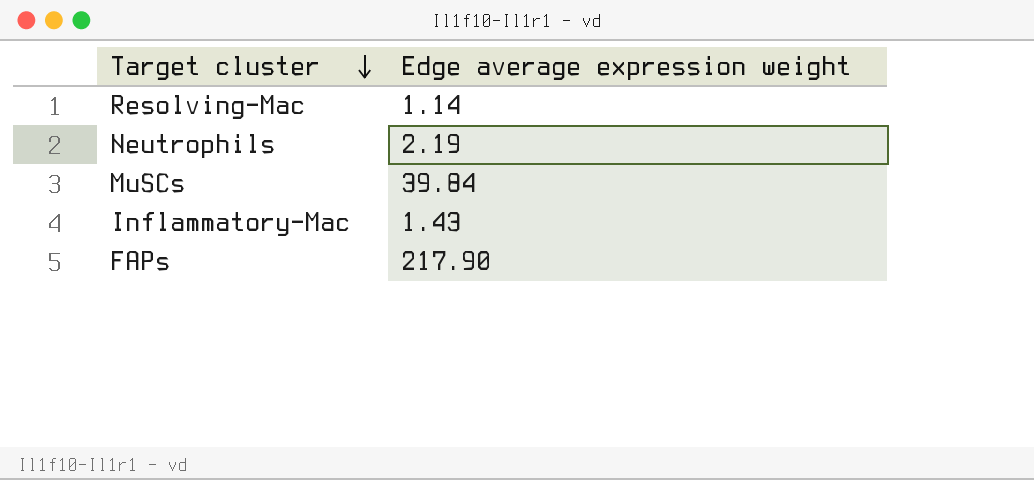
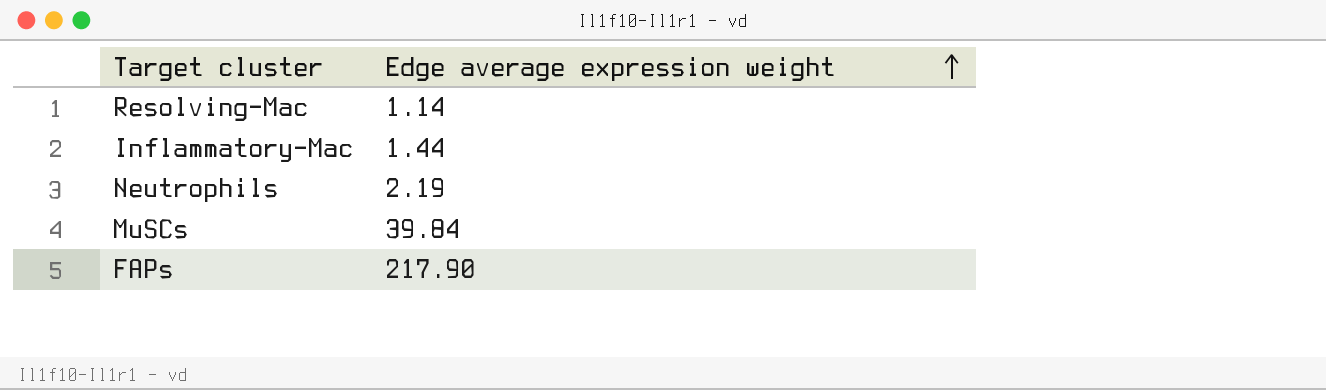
row order: Target cluster descending -> Edge average expression weight ascending
Inflammatory-Mac | Edge average expression weight: 1.43 -> 1.44

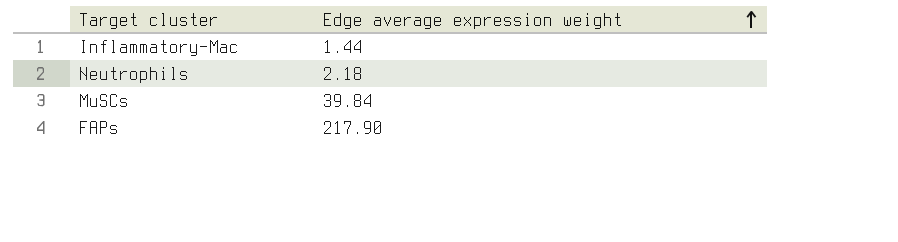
row Resolving-Mac: 1.14 -> none
Neutrophils | Edge average expression weight: 2.19 -> 2.18

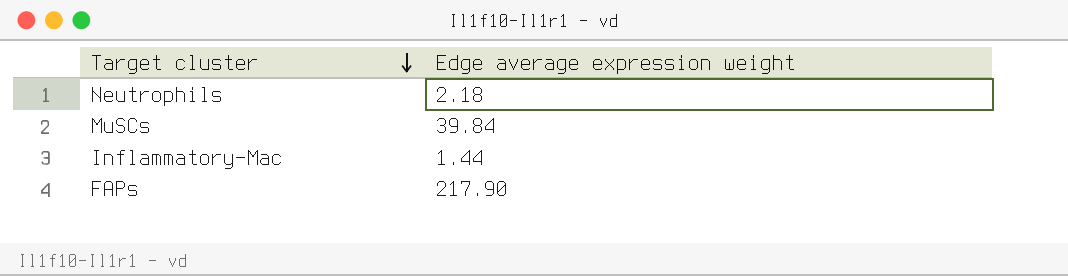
row order: Edge average expression weight ascending -> Target cluster descending

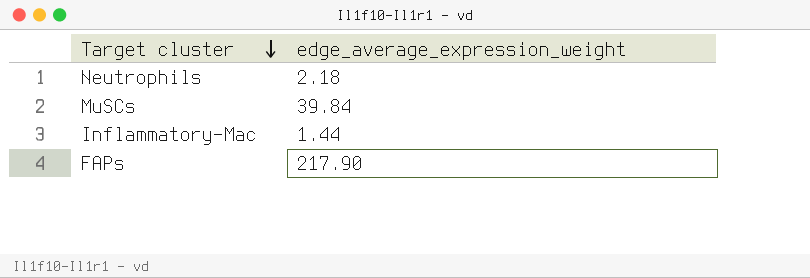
column name: Edge average expression weight -> edge_average_expression_weight

